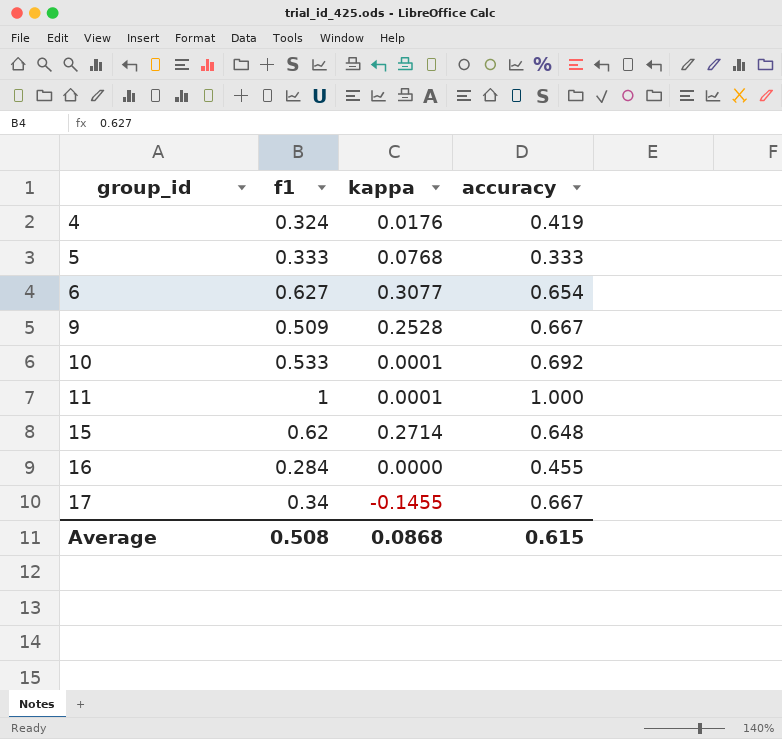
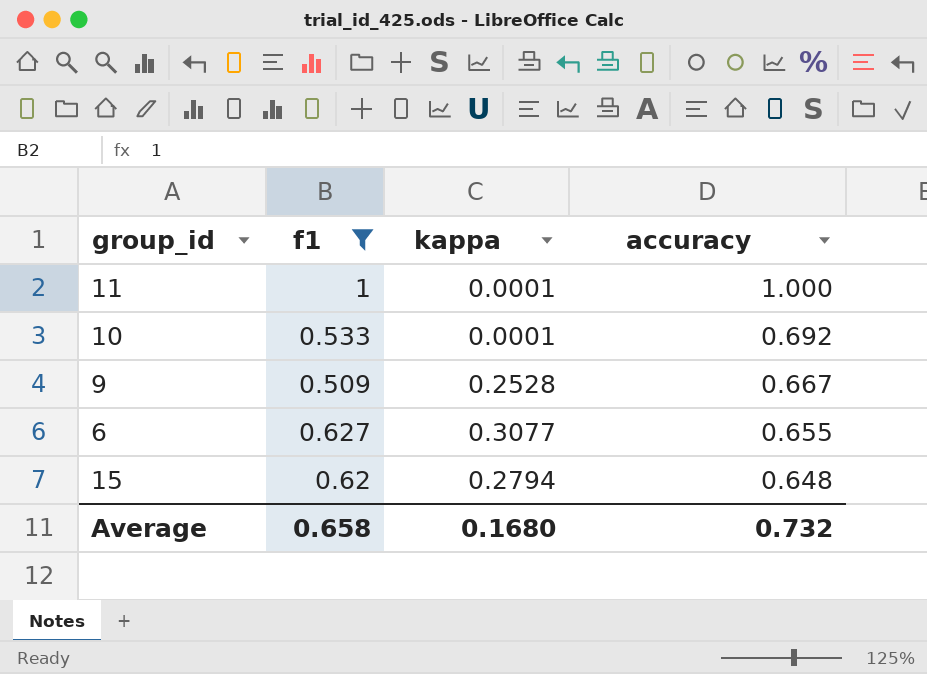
filter: none -> f1 >= 0.509
row order: group_id ascending -> accuracy descending
6 | accuracy: 0.654 -> 0.655
15 | kappa: 0.2714 -> 0.2794
Average | f1: 0.508 -> 0.658
Average | kappa: 0.0868 -> 0.1680
Average | accuracy: 0.615 -> 0.732

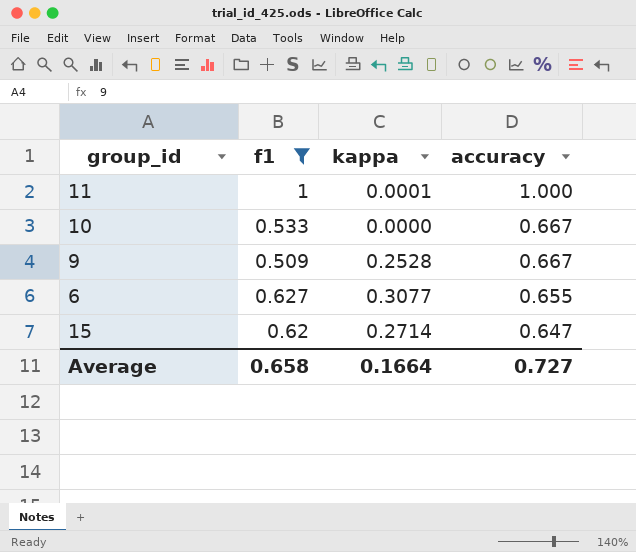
10 | kappa: 0.0001 -> 0.0000
10 | accuracy: 0.692 -> 0.667
15 | kappa: 0.2794 -> 0.2714
15 | accuracy: 0.648 -> 0.647
Average | kappa: 0.1680 -> 0.1664
Average | accuracy: 0.732 -> 0.727

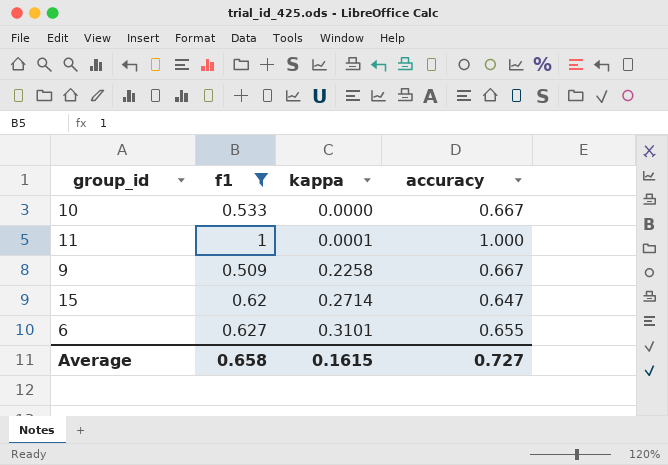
row order: accuracy descending -> kappa ascending
9 | kappa: 0.2528 -> 0.2258
6 | kappa: 0.3077 -> 0.3101
Average | kappa: 0.1664 -> 0.1615

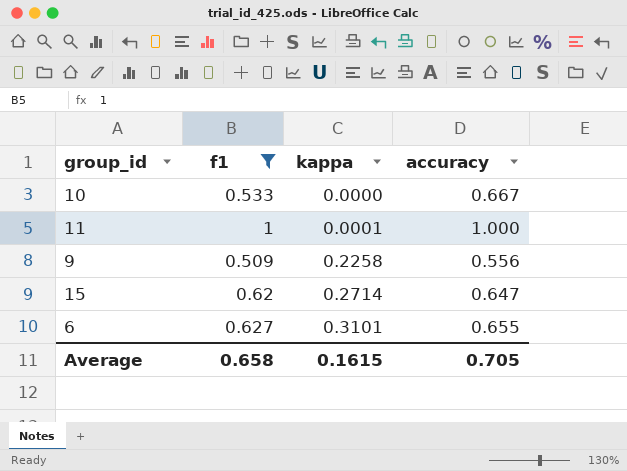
9 | accuracy: 0.667 -> 0.556
Average | accuracy: 0.727 -> 0.705

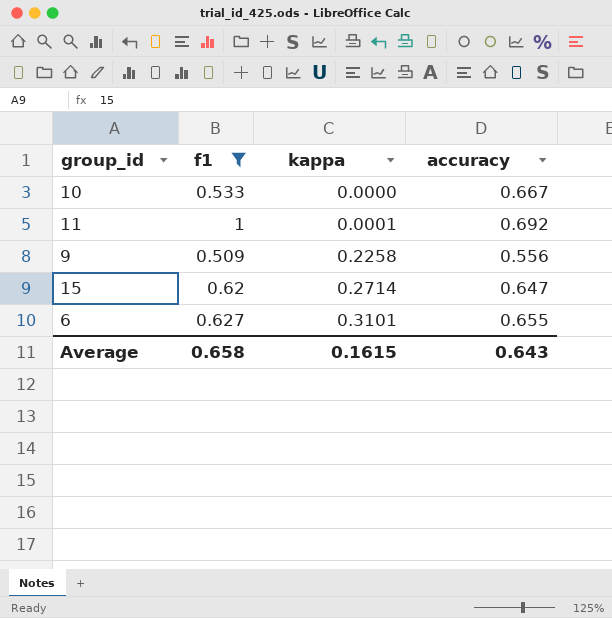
11 | accuracy: 1.000 -> 0.692
Average | accuracy: 0.705 -> 0.643

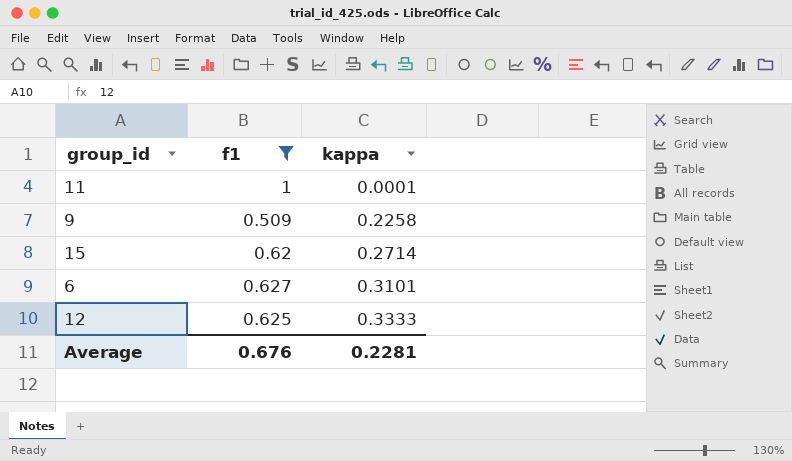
column accuracy | position: 4 -> none
row 10: 0.533 | 0.0000 | 0.667 -> none
row 12: none -> 0.625 | 0.3333
Average | f1: 0.658 -> 0.676
Average | kappa: 0.1615 -> 0.2281

